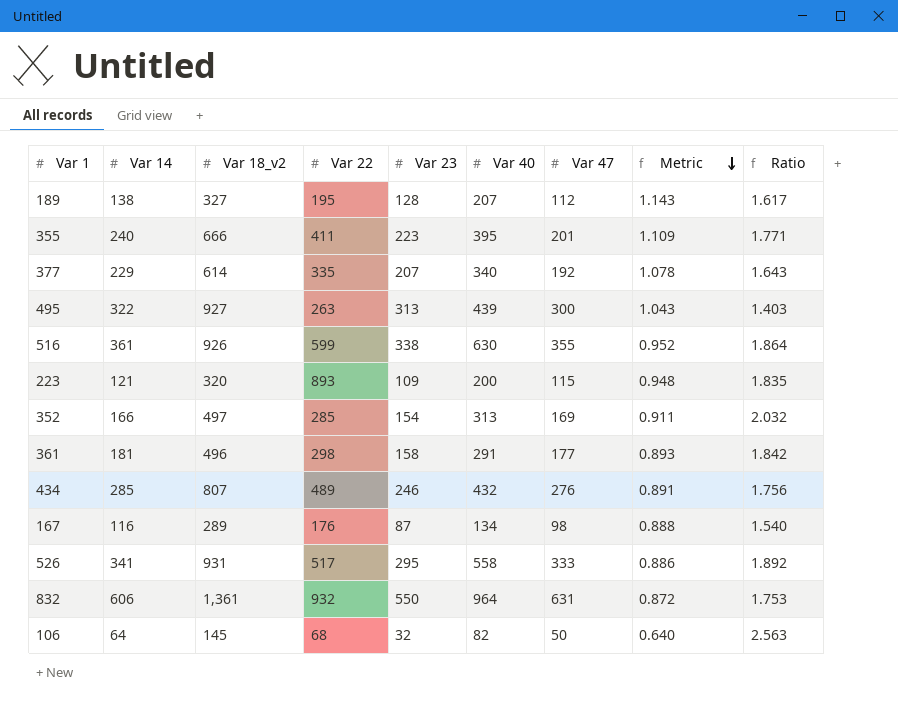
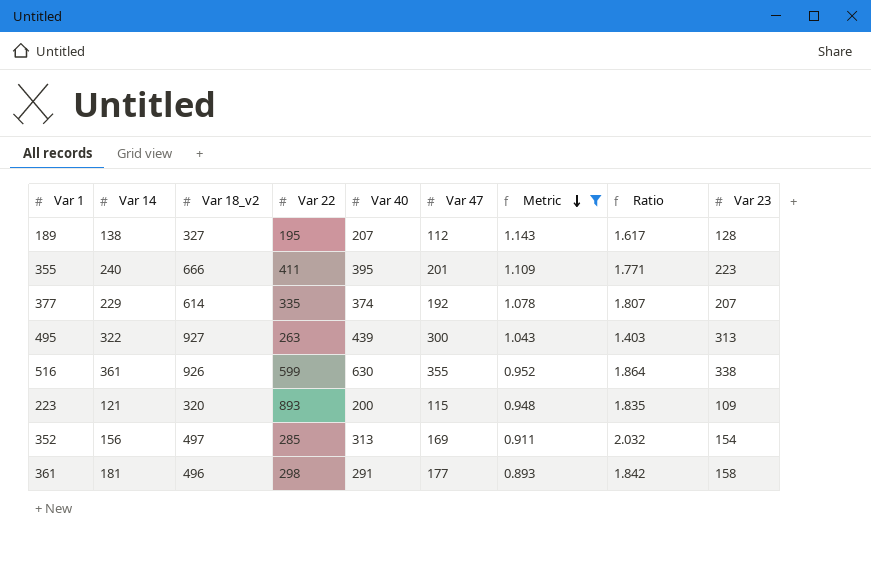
filter: none -> Metric >= 0.893
column Var 23 | position: 5 -> 9
377 | Var 40: 340 -> 374
377 | Ratio: 1.643 -> 1.807
352 | Var 14: 166 -> 156

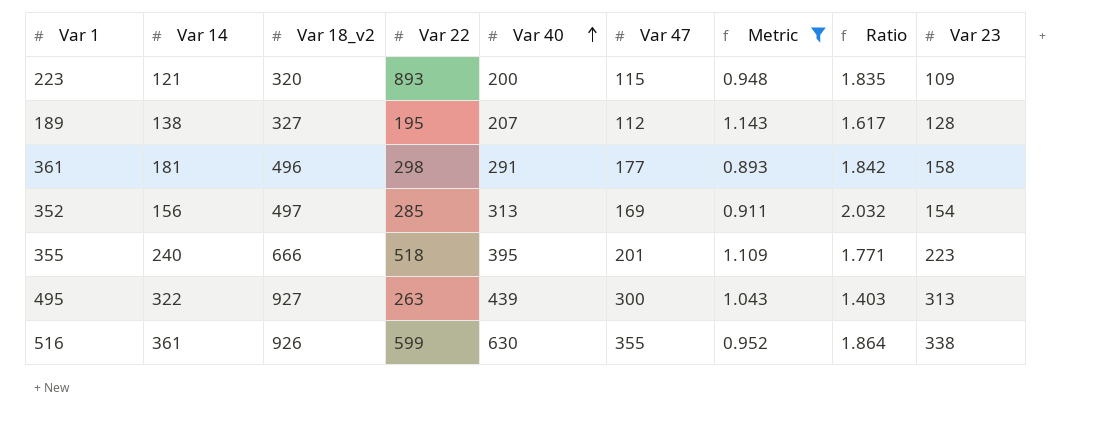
row order: Metric descending -> Var 40 ascending
row 377: 229 | 614 | 335 | 374 | 192 | 1.078 | 1.807 | 207 -> none
355 | Var 22: 411 -> 518

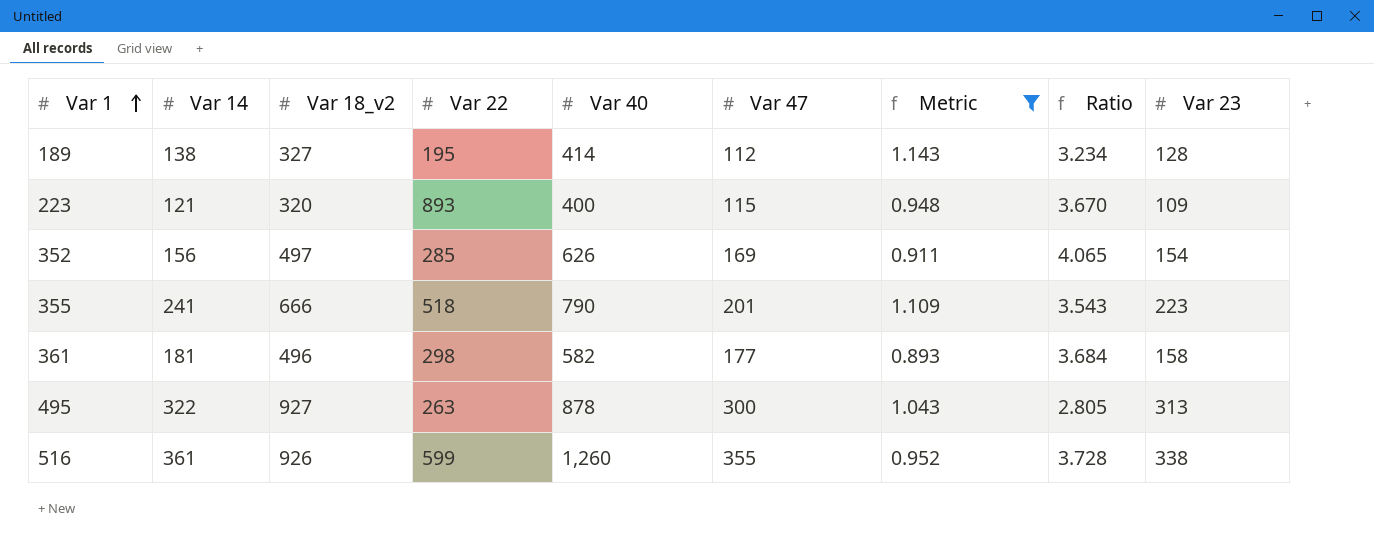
row order: Var 40 ascending -> Var 1 ascending
189 | Var 40: 207 -> 414
189 | Ratio: 1.617 -> 3.234
223 | Var 40: 200 -> 400
223 | Ratio: 1.835 -> 3.670
352 | Var 40: 313 -> 626
352 | Ratio: 2.032 -> 4.065
355 | Var 14: 240 -> 241
355 | Var 40: 395 -> 790
355 | Ratio: 1.771 -> 3.543
361 | Var 40: 291 -> 582
361 | Ratio: 1.842 -> 3.684
495 | Var 40: 439 -> 878
495 | Ratio: 1.403 -> 2.805
516 | Var 40: 630 -> 1,260
516 | Ratio: 1.864 -> 3.728

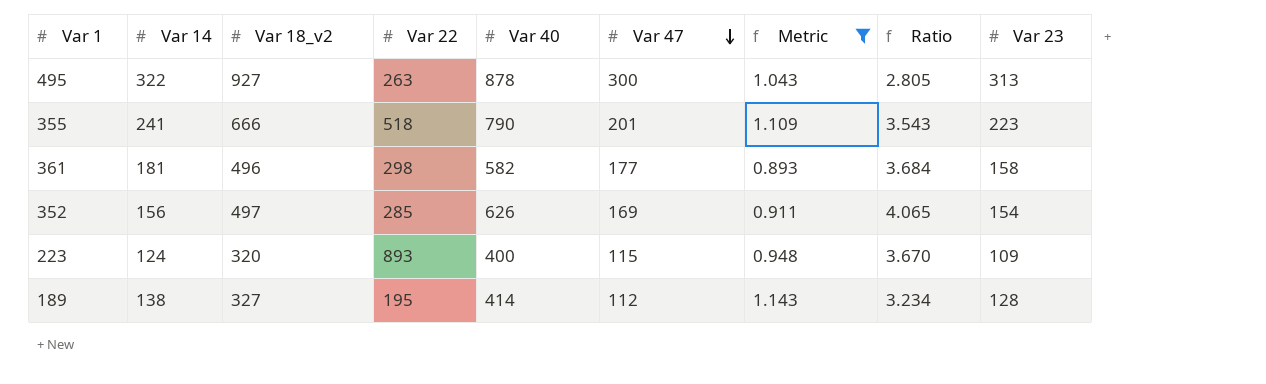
row order: Var 1 ascending -> Var 47 descending
row 516: 361 | 926 | 599 | 1,260 | 355 | 0.952 | 3.728 | 338 -> none
223 | Var 14: 121 -> 124

